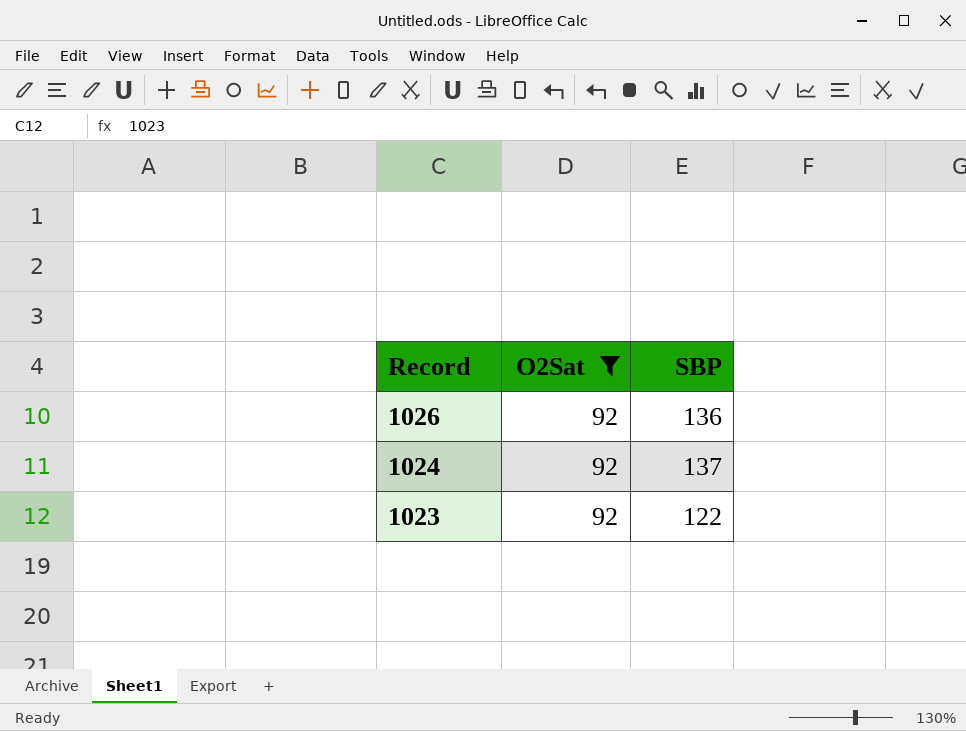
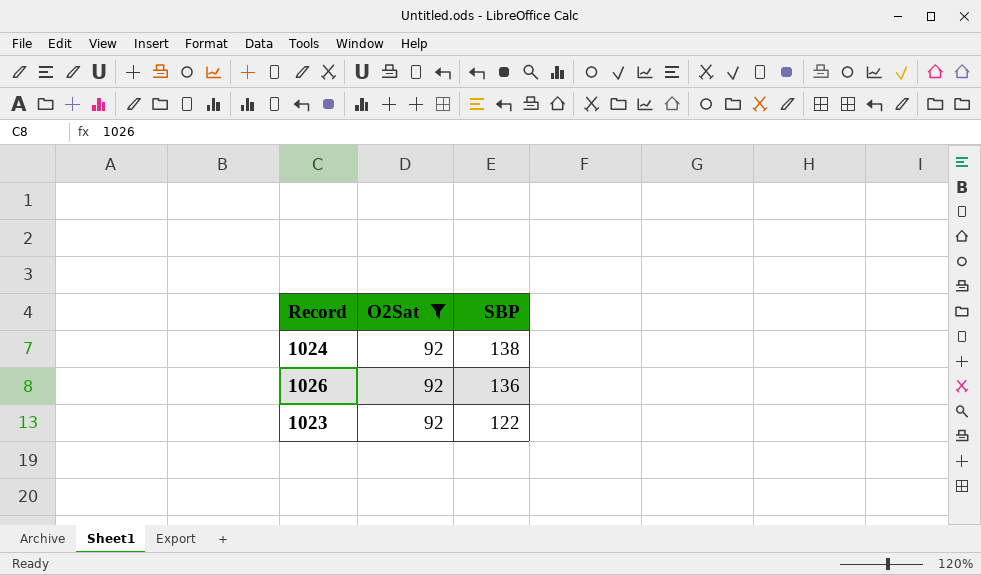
row order: Record descending -> SBP descending
1024 | SBP: 137 -> 138

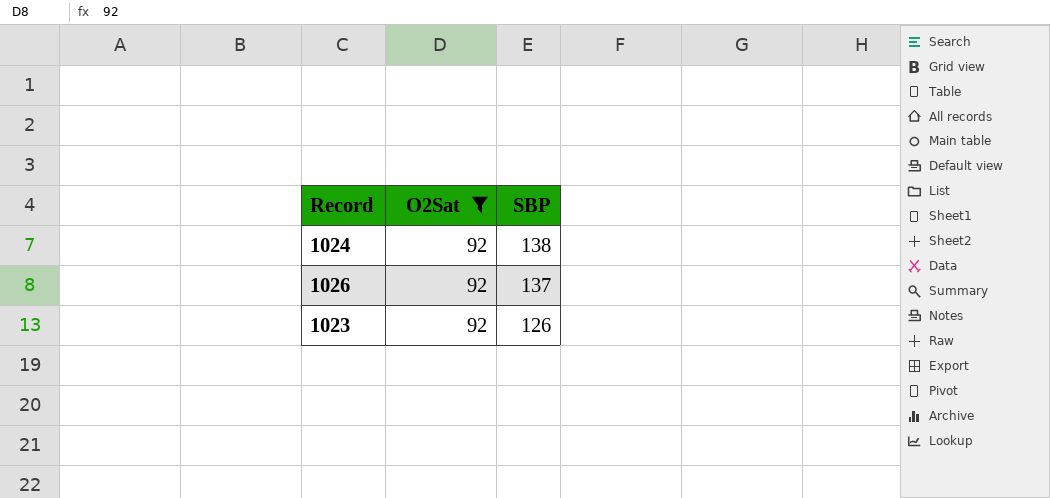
1026 | SBP: 136 -> 137
1023 | SBP: 122 -> 126

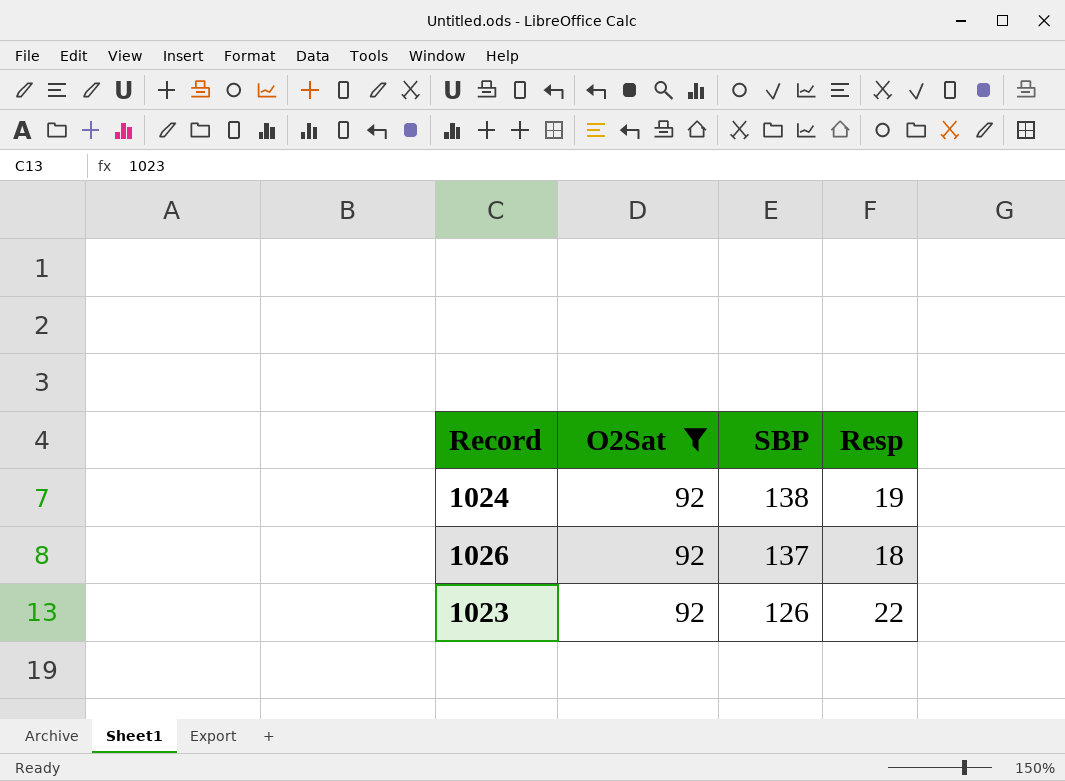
column Resp | position: none -> 4

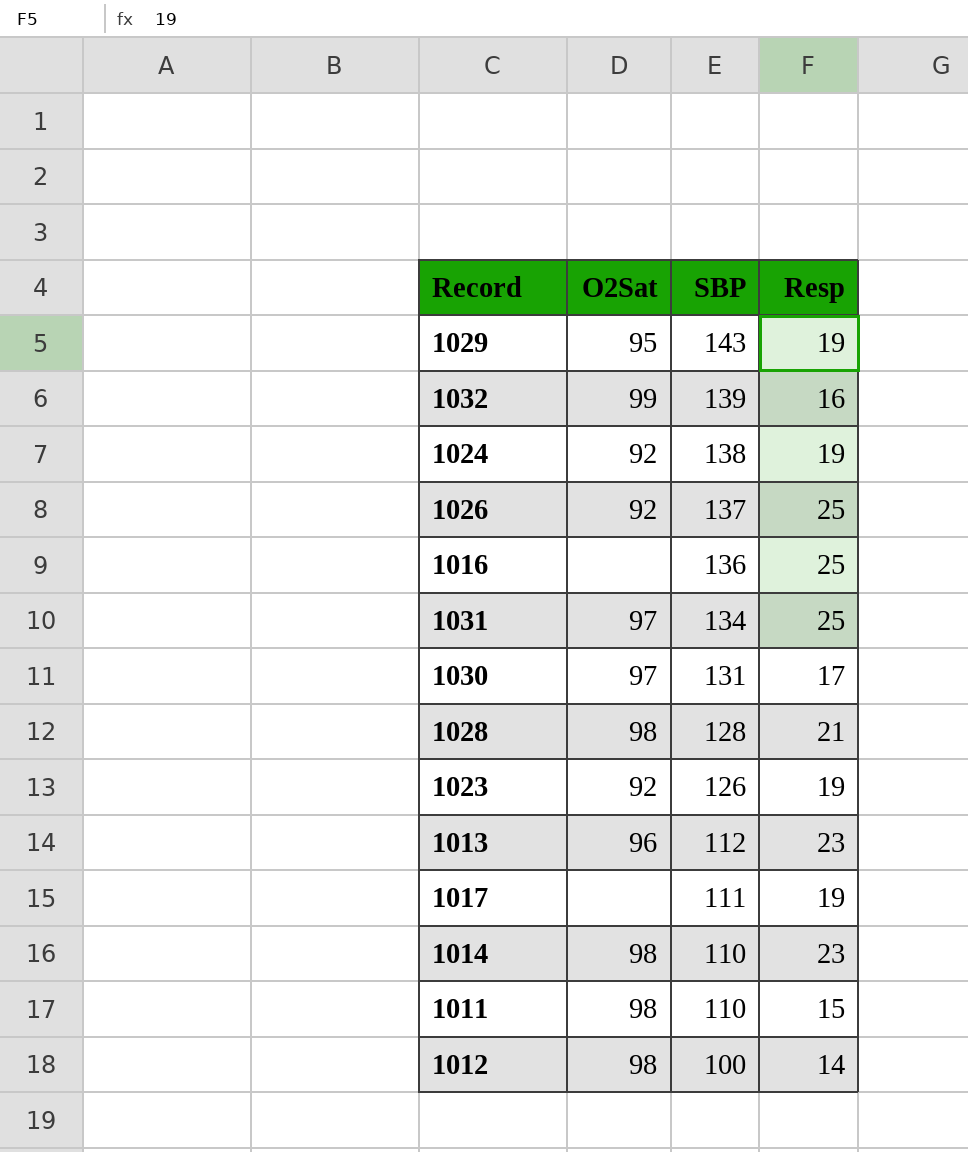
filter: O2Sat = 92 -> none
1026 | Resp: 18 -> 25
1023 | Resp: 22 -> 19

